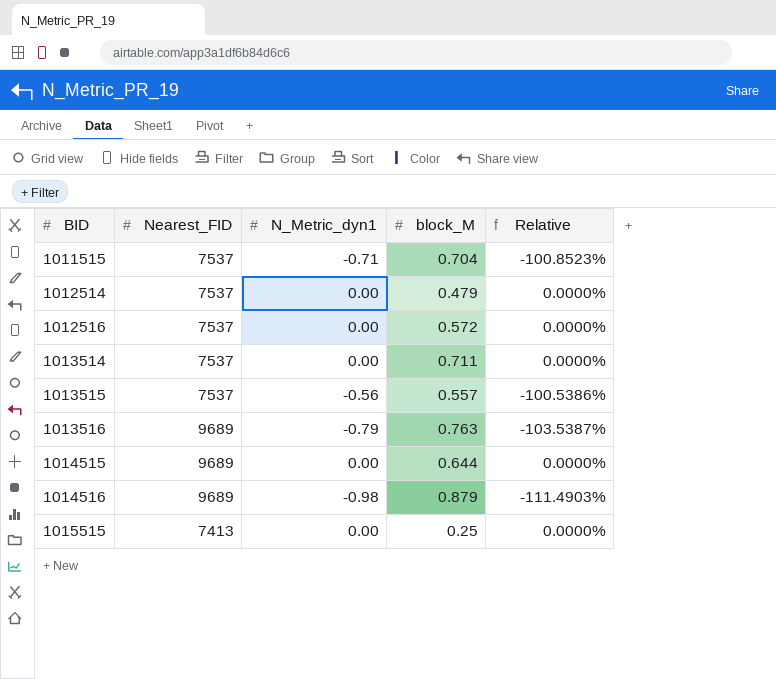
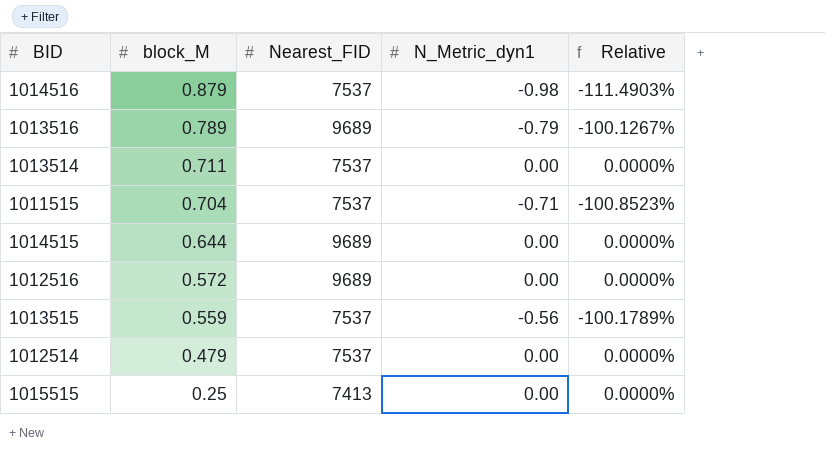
row order: BID ascending -> block_M descending
column block_M | position: 4 -> 2
1014516 | Nearest_FID: 9689 -> 7537
1013516 | block_M: 0.763 -> 0.789
1013516 | Relative: -103.5387% -> -100.1267%
1012516 | Nearest_FID: 7537 -> 9689
1013515 | block_M: 0.557 -> 0.559
1013515 | Relative: -100.5386% -> -100.1789%

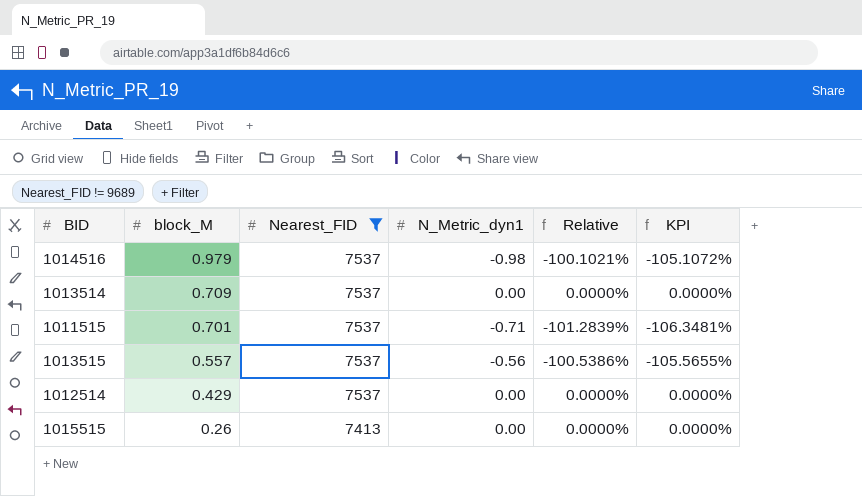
filter: none -> Nearest_FID != 9689
column KPI | formula: none -> [Relative] * 1.05
1014516 | block_M: 0.879 -> 0.979
1014516 | Relative: -111.4903% -> -100.1021%
1013514 | block_M: 0.711 -> 0.709
1011515 | block_M: 0.704 -> 0.701
1011515 | Relative: -100.8523% -> -101.2839%
1013515 | block_M: 0.559 -> 0.557
1013515 | Relative: -100.1789% -> -100.5386%
1012514 | block_M: 0.479 -> 0.429
1015515 | block_M: 0.25 -> 0.26

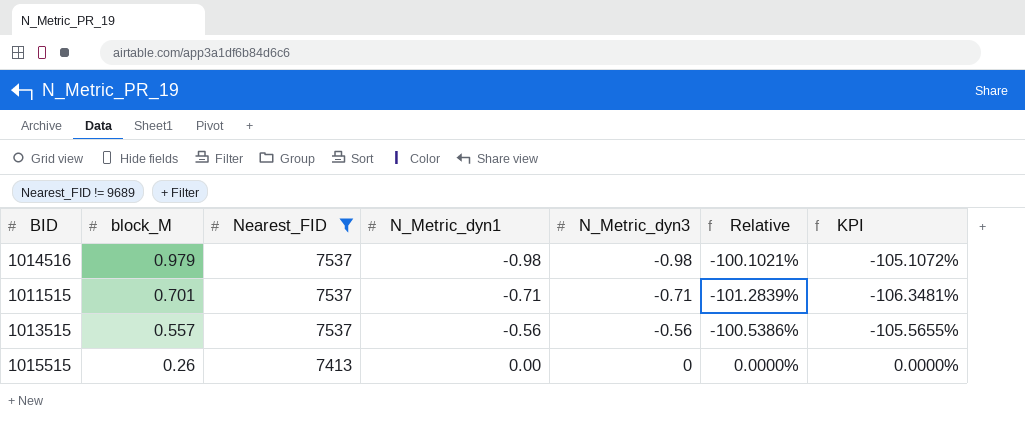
column N_Metric_dyn3 | position: none -> 5
row 1013514: 0.709 | 7537 | 0.00 | 0.0000% | 0.0000% -> none
row 1012514: 0.429 | 7537 | 0.00 | 0.0000% | 0.0000% -> none

